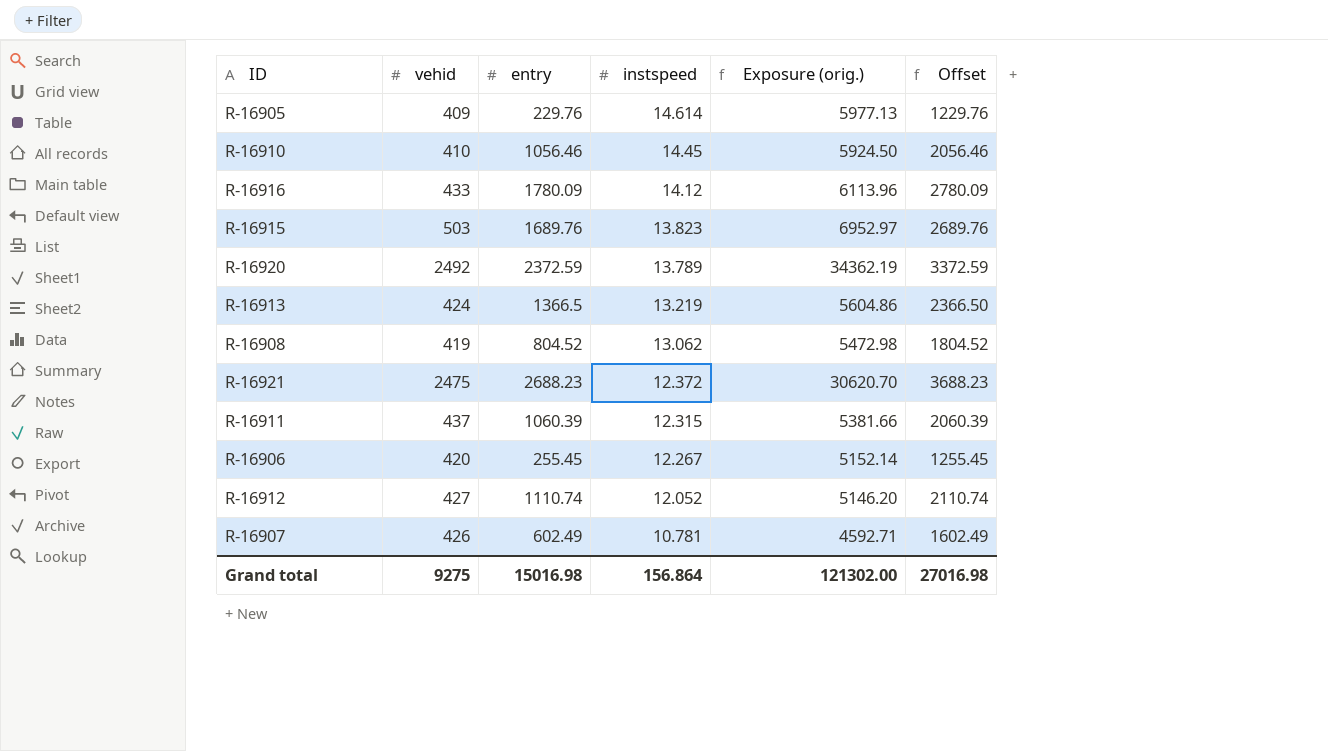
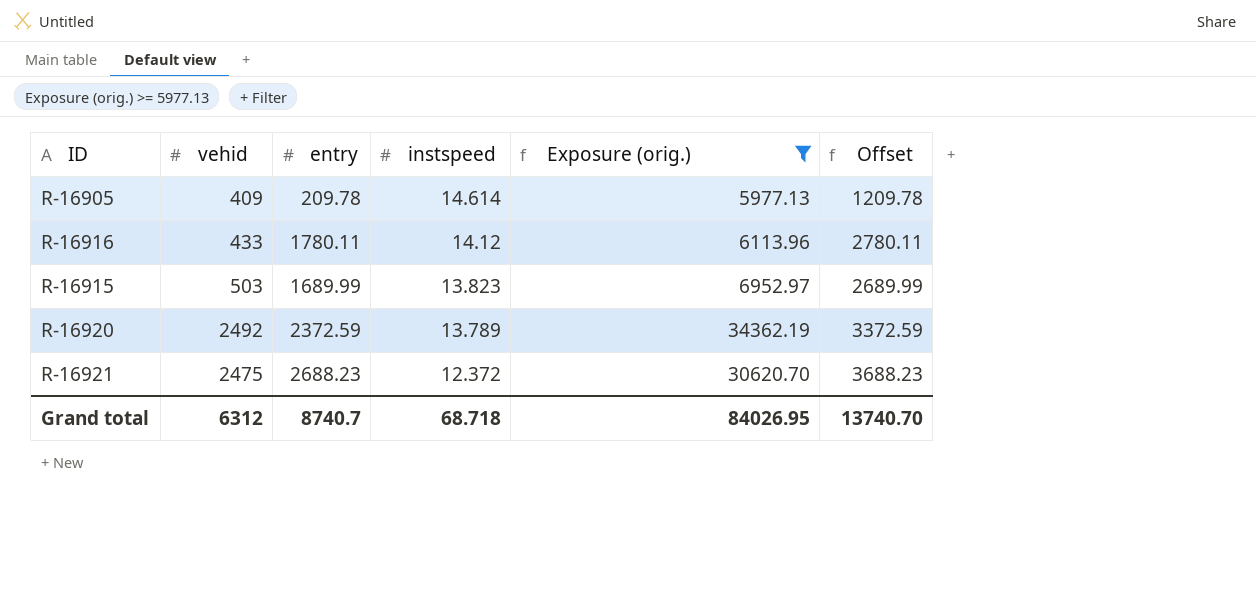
filter: none -> Exposure (orig.) >= 5977.13
R-16905 | entry: 229.76 -> 209.78
R-16905 | Offset: 1229.76 -> 1209.78
R-16916 | entry: 1780.09 -> 1780.11
R-16916 | Offset: 2780.09 -> 2780.11
R-16915 | entry: 1689.76 -> 1689.99
R-16915 | Offset: 2689.76 -> 2689.99
Grand total | vehid: 9275 -> 6312
Grand total | entry: 15016.98 -> 8740.7
Grand total | instspeed: 156.864 -> 68.718
Grand total | Exposure (orig.): 121302.00 -> 84026.95
Grand total | Offset: 27016.98 -> 13740.70

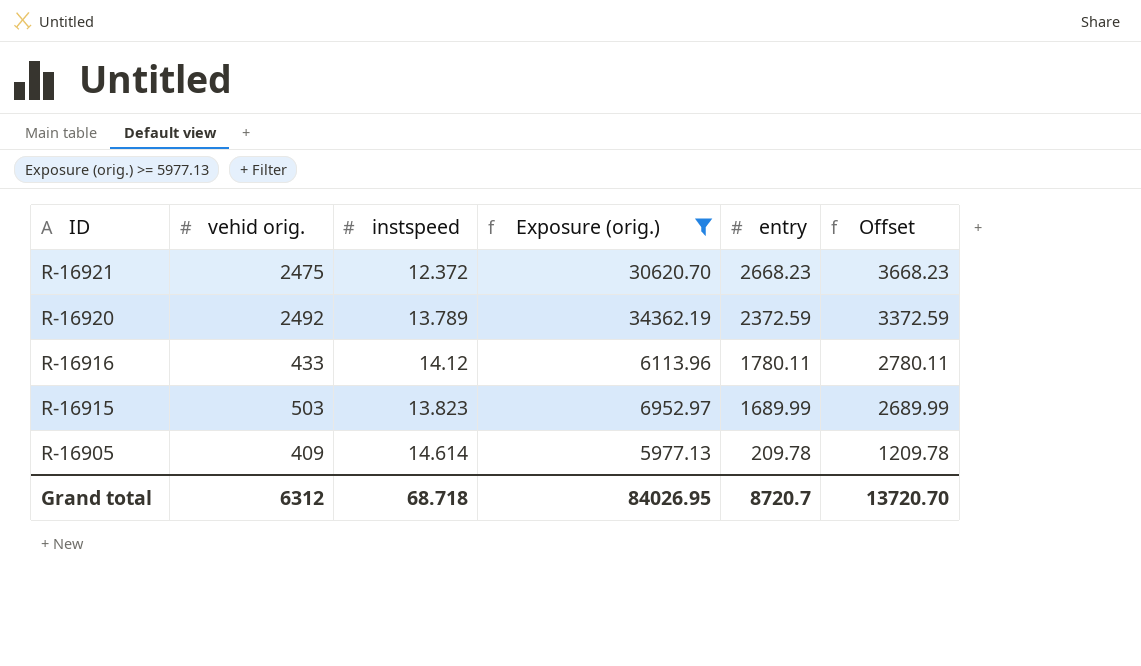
row order: instspeed descending -> ID descending
column name: vehid -> vehid orig.
column entry | position: 3 -> 5
R-16921 | entry: 2688.23 -> 2668.23
R-16921 | Offset: 3688.23 -> 3668.23
Grand total | entry: 8740.7 -> 8720.7
Grand total | Offset: 13740.70 -> 13720.70

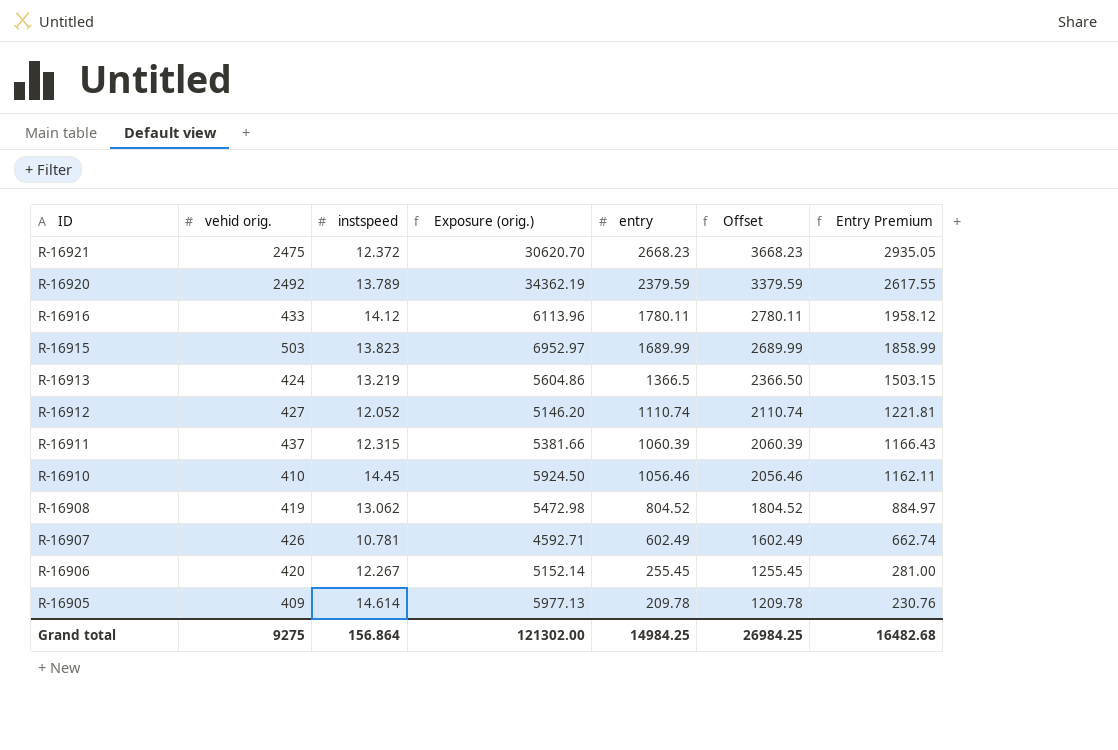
filter: Exposure (orig.) >= 5977.13 -> none
column Entry Premium | formula: none -> [entry] * 1.1
R-16920 | entry: 2372.59 -> 2379.59
R-16920 | Offset: 3372.59 -> 3379.59
Grand total | vehid orig.: 6312 -> 9275
Grand total | instspeed: 68.718 -> 156.864
Grand total | Exposure (orig.): 84026.95 -> 121302.00
Grand total | entry: 8720.7 -> 14984.25
Grand total | Offset: 13720.70 -> 26984.25

